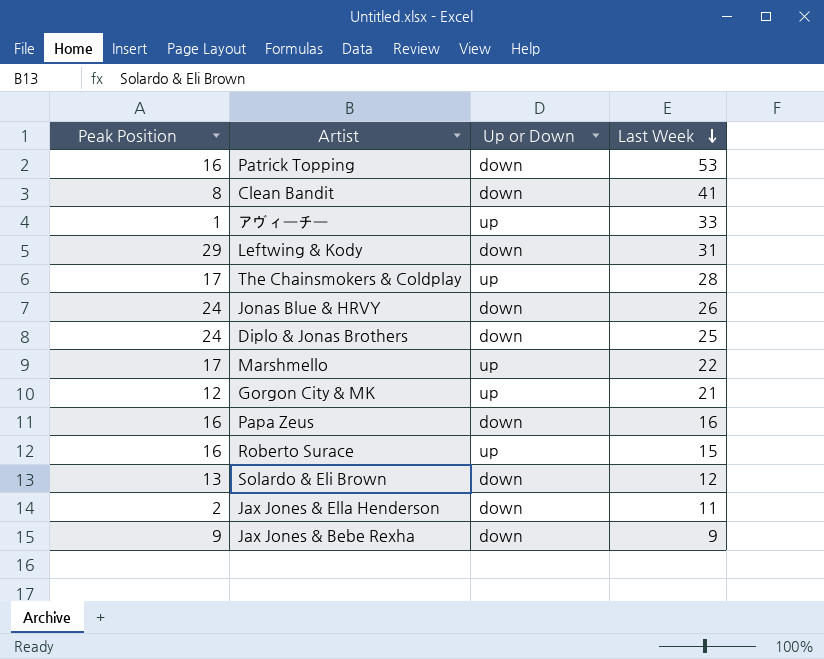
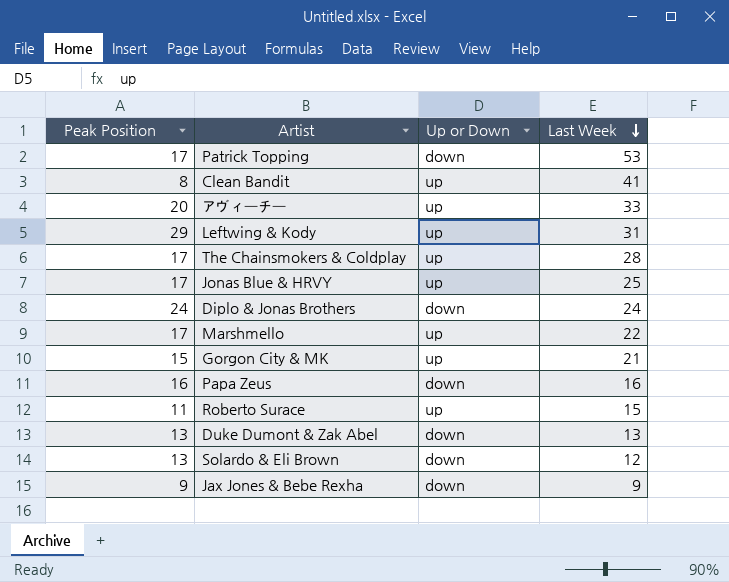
row Jax Jones & Ella Henderson: 2 | down | 11 -> none
Patrick Topping | Peak Position: 16 -> 17
Clean Bandit | Up or Down: down -> up
アヴィーチー | Peak Position: 1 -> 20
Leftwing & Kody | Up or Down: down -> up
Jonas Blue & HRVY | Peak Position: 24 -> 17
Jonas Blue & HRVY | Up or Down: down -> up
Jonas Blue & HRVY | Last Week: 26 -> 25
Diplo & Jonas Brothers | Last Week: 25 -> 24
Gorgon City & MK | Peak Position: 12 -> 15
Roberto Surace | Peak Position: 16 -> 11
row Duke Dumont & Zak Abel: none -> 13 | down | 13

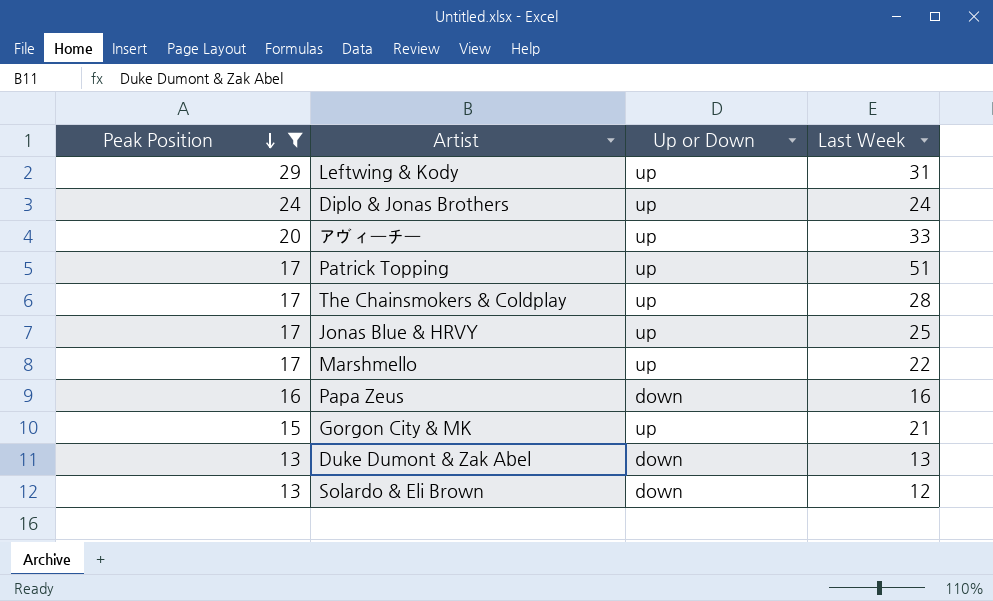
filter: none -> Peak Position >= 13
row order: Last Week descending -> Peak Position descending
Diplo & Jonas Brothers | Up or Down: down -> up
Patrick Topping | Up or Down: down -> up
Patrick Topping | Last Week: 53 -> 51

